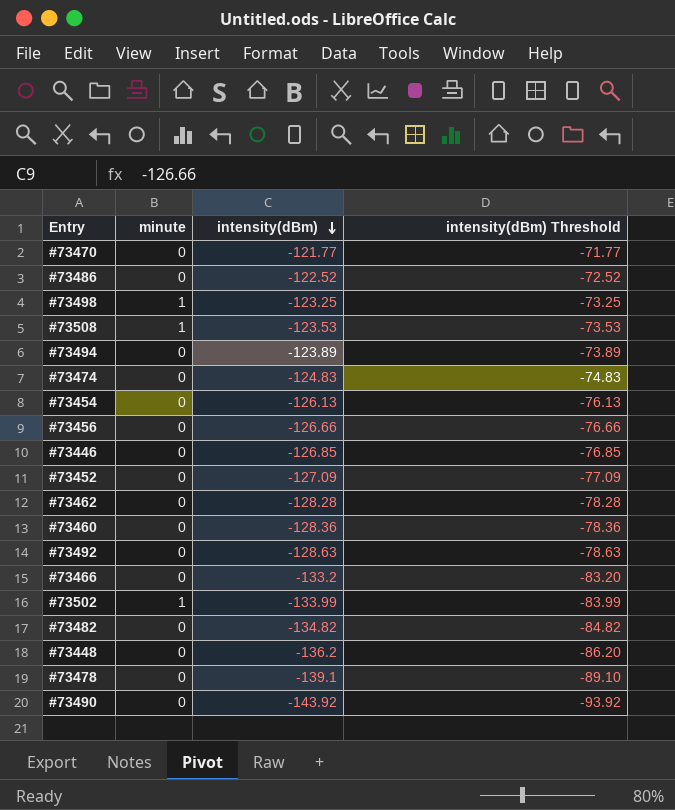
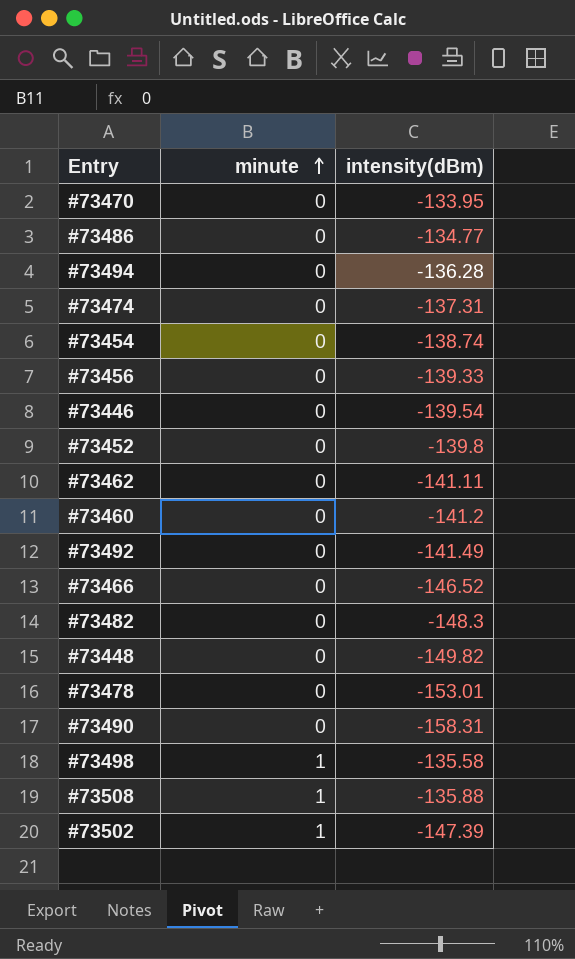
row order: intensity(dBm) descending -> minute ascending
column intensity(dBm) Threshold | formula: [intensity(dBm)] + 50 -> none
#73470 | intensity(dBm): -121.77 -> -133.95
#73486 | intensity(dBm): -122.52 -> -134.77
#73494 | intensity(dBm): -123.89 -> -136.28
#73474 | intensity(dBm): -124.83 -> -137.31
#73454 | intensity(dBm): -126.13 -> -138.74
#73456 | intensity(dBm): -126.66 -> -139.33
#73446 | intensity(dBm): -126.85 -> -139.54
#73452 | intensity(dBm): -127.09 -> -139.8
#73462 | intensity(dBm): -128.28 -> -141.11
#73460 | intensity(dBm): -128.36 -> -141.2
#73492 | intensity(dBm): -128.63 -> -141.49
#73466 | intensity(dBm): -133.2 -> -146.52
#73482 | intensity(dBm): -134.82 -> -148.3
#73448 | intensity(dBm): -136.2 -> -149.82
#73478 | intensity(dBm): -139.1 -> -153.01
#73490 | intensity(dBm): -143.92 -> -158.31
#73498 | intensity(dBm): -123.25 -> -135.58
#73508 | intensity(dBm): -123.53 -> -135.88
#73502 | intensity(dBm): -133.99 -> -147.39

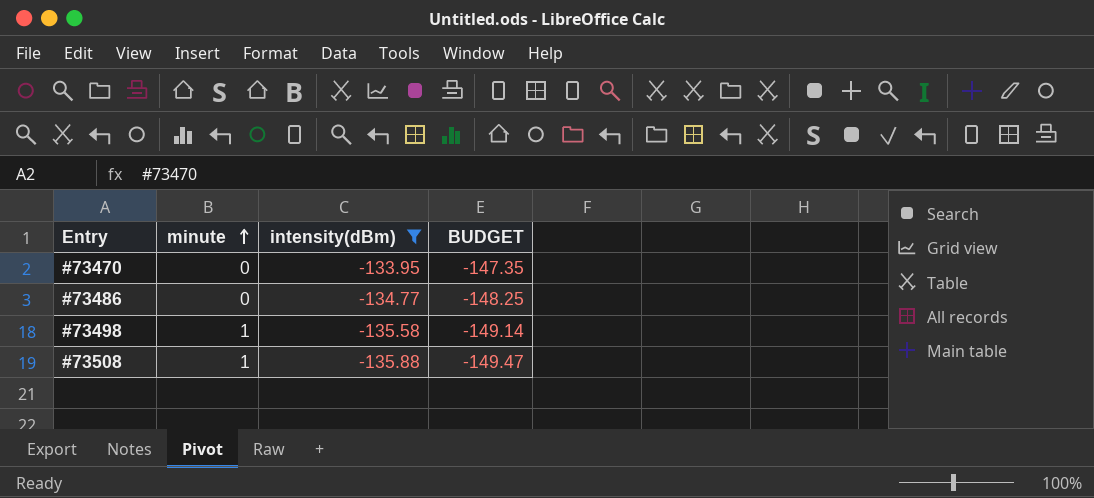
filter: none -> intensity(dBm) >= -135.88
column BUDGET | formula: none -> [intensity(dBm)] * 1.1

